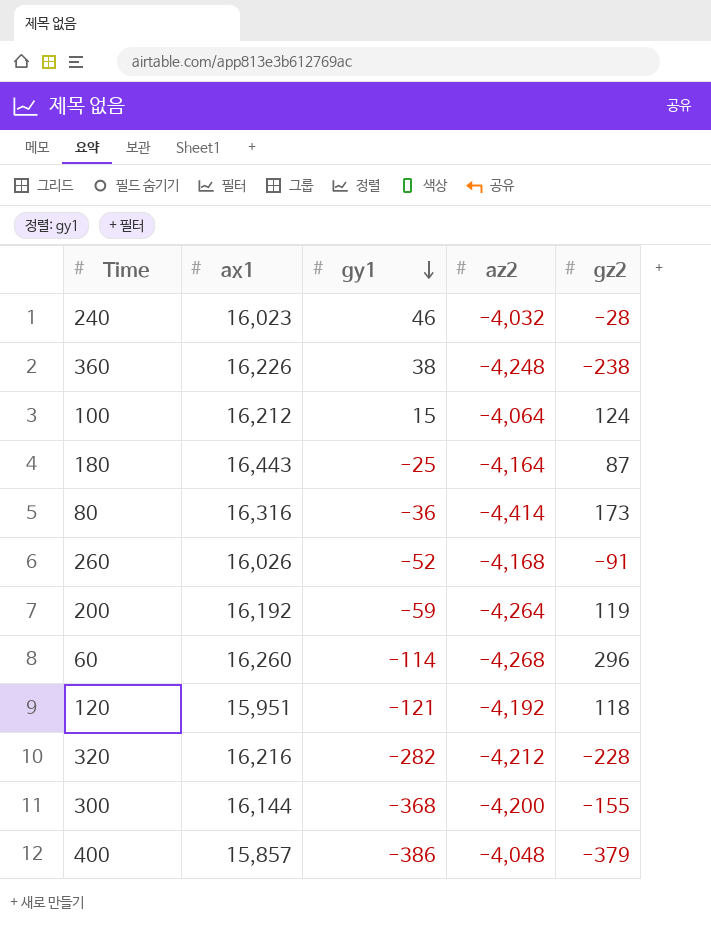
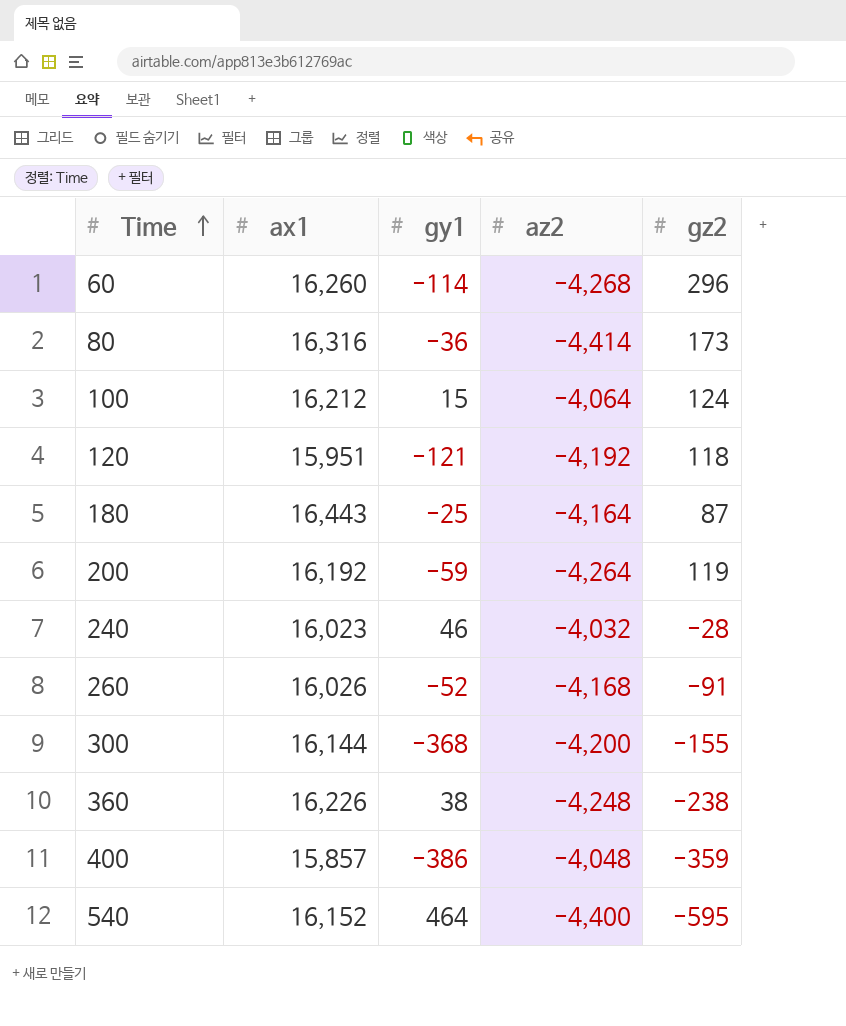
row order: gy1 descending -> Time ascending
row 320: 16,216 | -282 | -4,212 | -228 -> none
400 | gz2: -379 -> -359
row 540: none -> 16,152 | 464 | -4,400 | -595

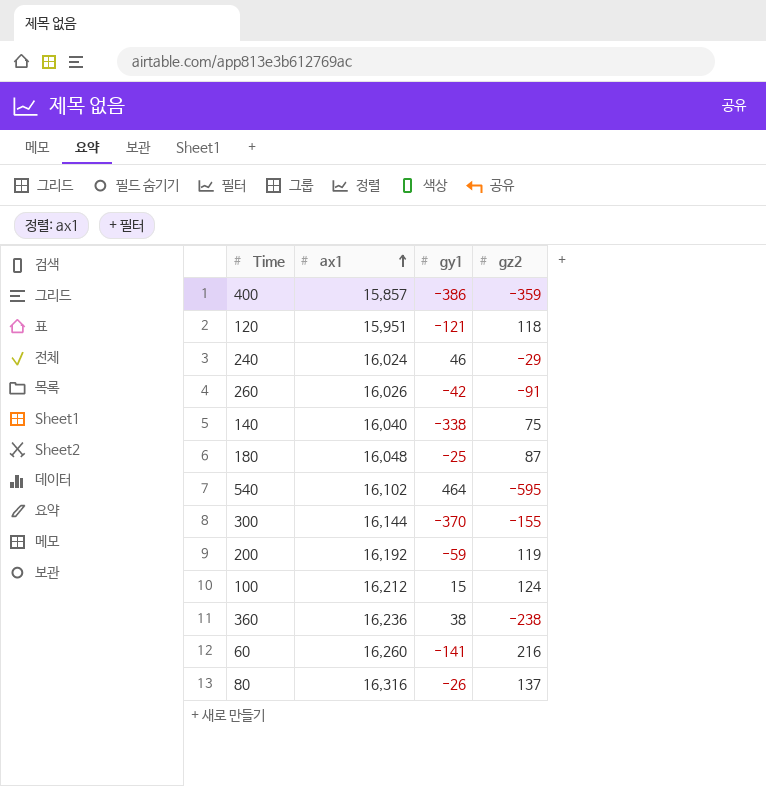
row order: Time ascending -> ax1 ascending
column az2 | position: 4 -> none
240 | ax1: 16,023 -> 16,024
240 | gz2: -28 -> -29
260 | gy1: -52 -> -42
row 140: none -> 16,040 | -338 | 75
180 | ax1: 16,443 -> 16,048
540 | ax1: 16,152 -> 16,102
300 | gy1: -368 -> -370
360 | ax1: 16,226 -> 16,236
60 | gy1: -114 -> -141
60 | gz2: 296 -> 216
80 | gy1: -36 -> -26
80 | gz2: 173 -> 137

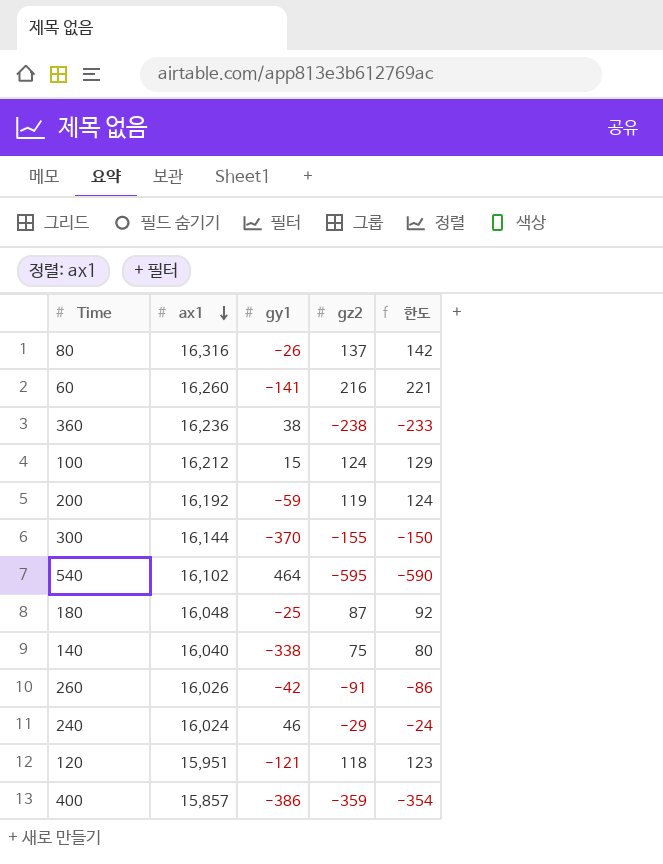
row order: ax1 ascending -> ax1 descending
column 한도 | formula: none -> [gz2] + 5

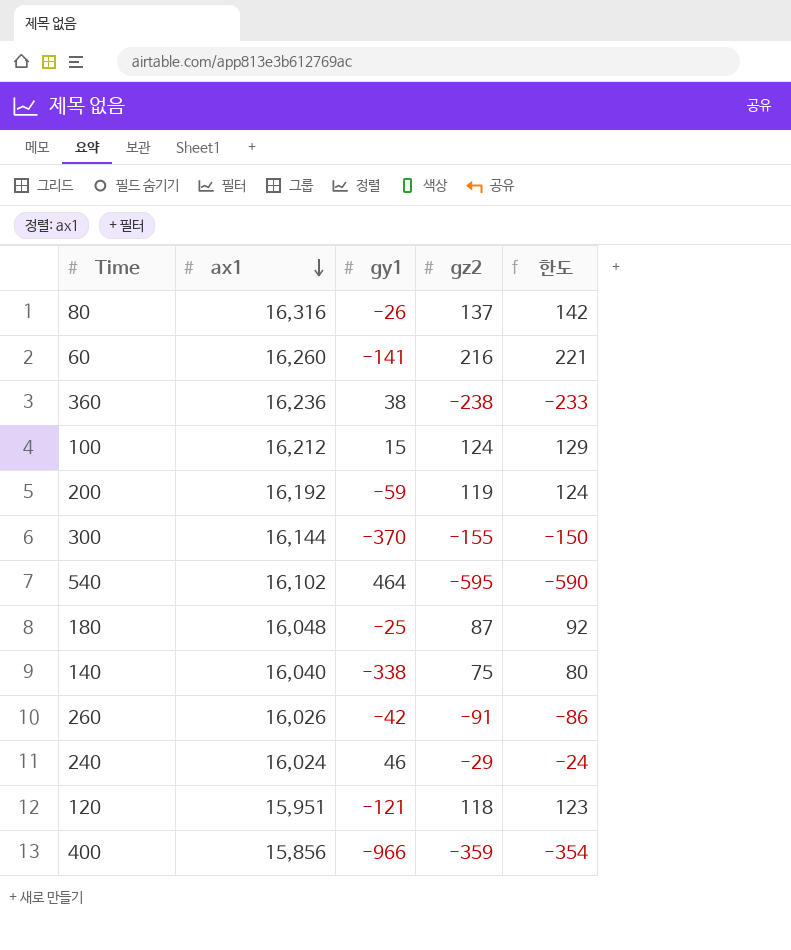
400 | ax1: 15,857 -> 15,856
400 | gy1: -386 -> -966

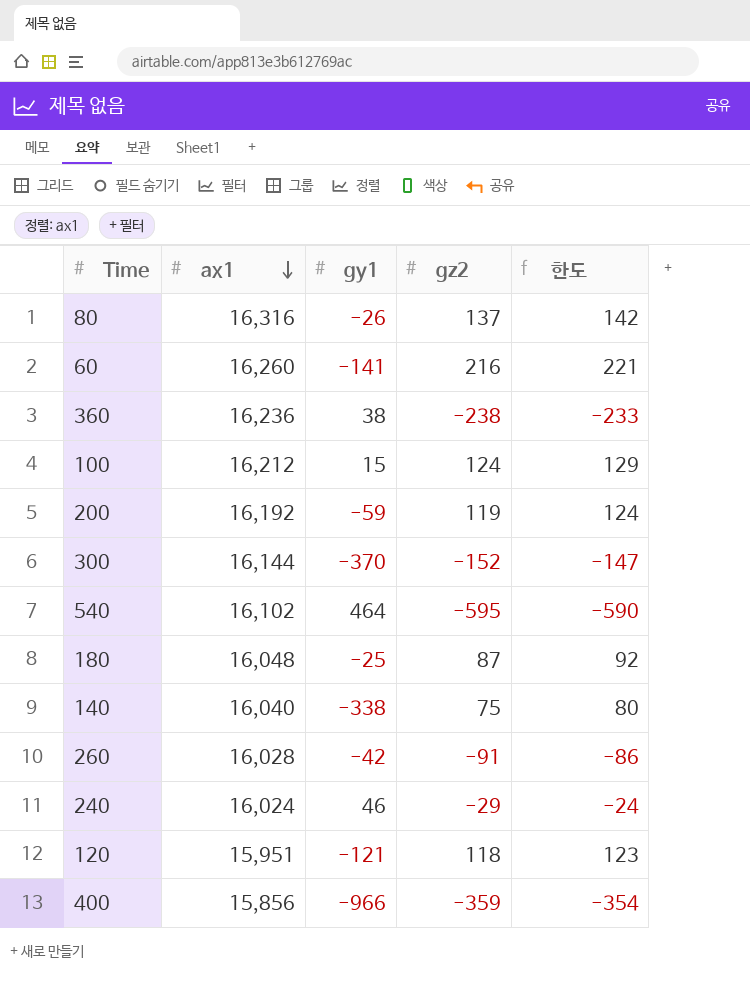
300 | gz2: -155 -> -152
300 | 한도: -150 -> -147
260 | ax1: 16,026 -> 16,028

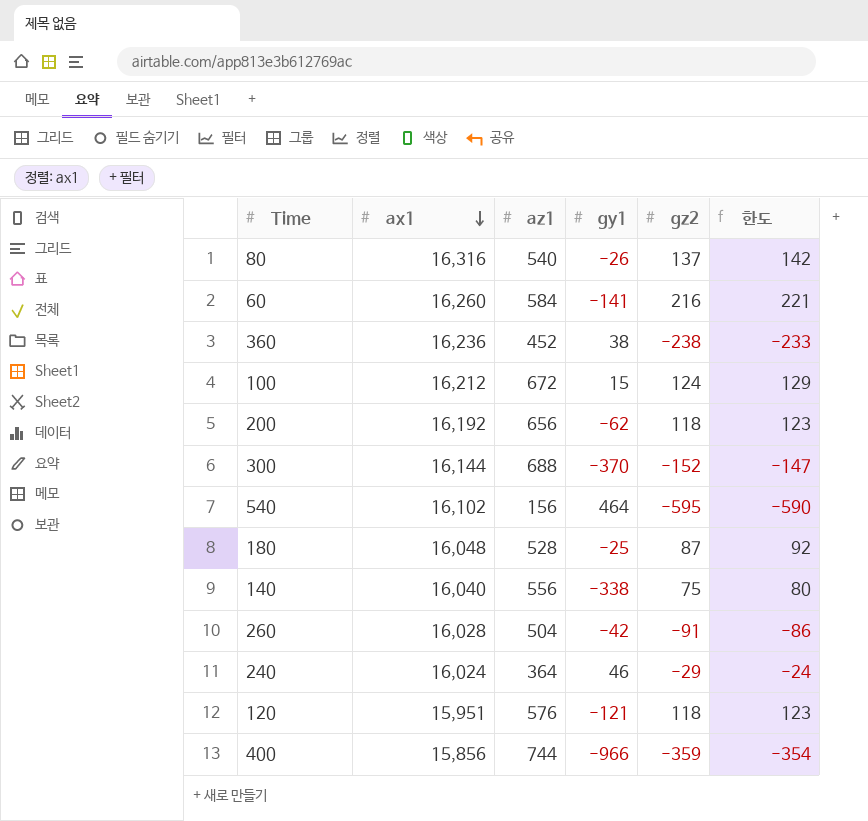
column az1 | position: none -> 3
200 | gy1: -59 -> -62
200 | gz2: 119 -> 118
200 | 한도: 124 -> 123

